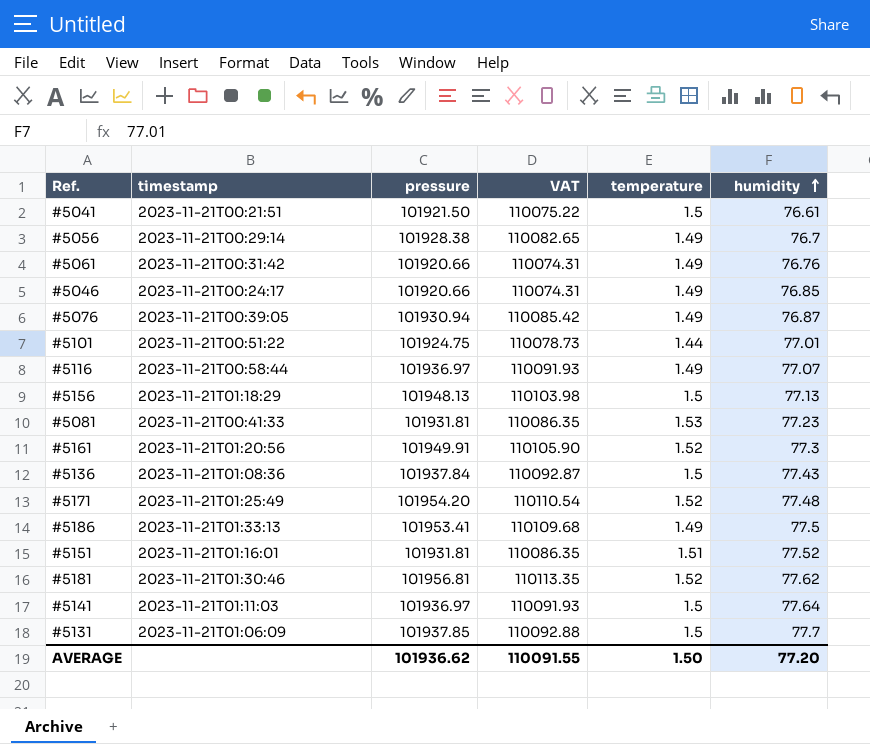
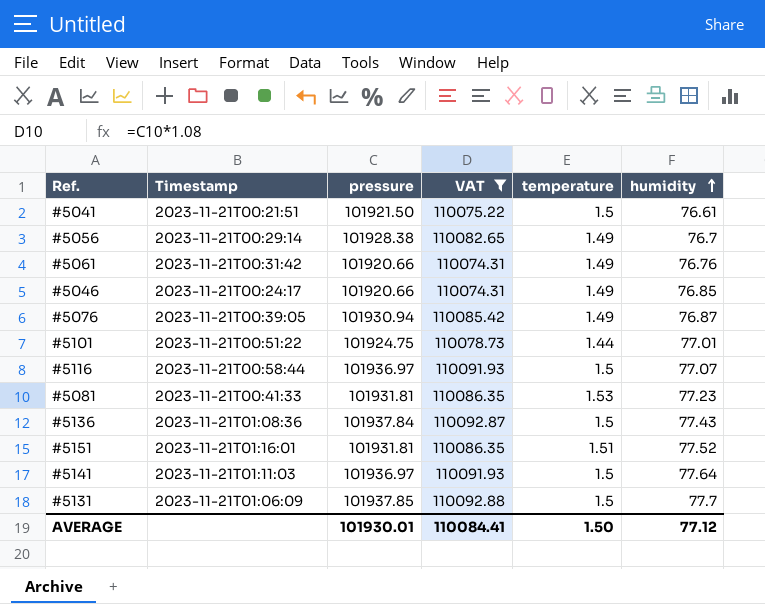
filter: none -> VAT <= 110092.88
column name: timestamp -> Timestamp
#5116 | temperature: 1.49 -> 1.5
AVERAGE | pressure: 101936.62 -> 101930.01
AVERAGE | VAT: 110091.55 -> 110084.41
AVERAGE | humidity: 77.20 -> 77.12

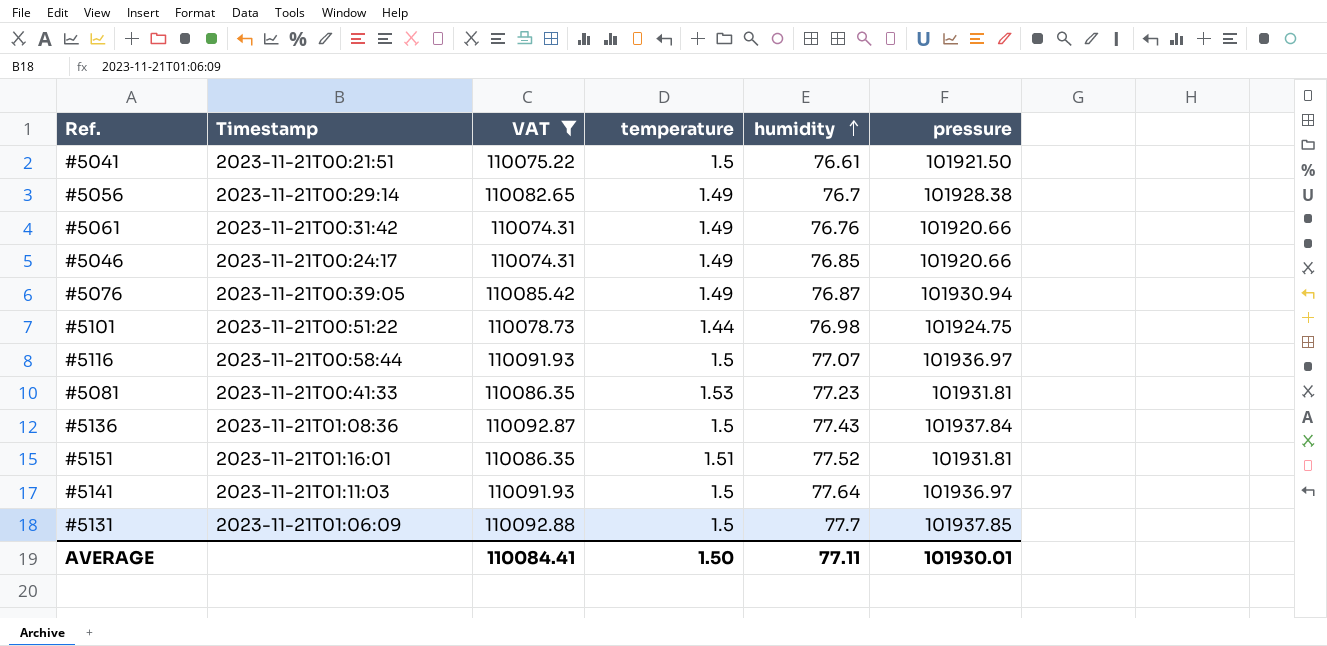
column pressure | position: 3 -> 6
#5101 | humidity: 77.01 -> 76.98
AVERAGE | humidity: 77.12 -> 77.11

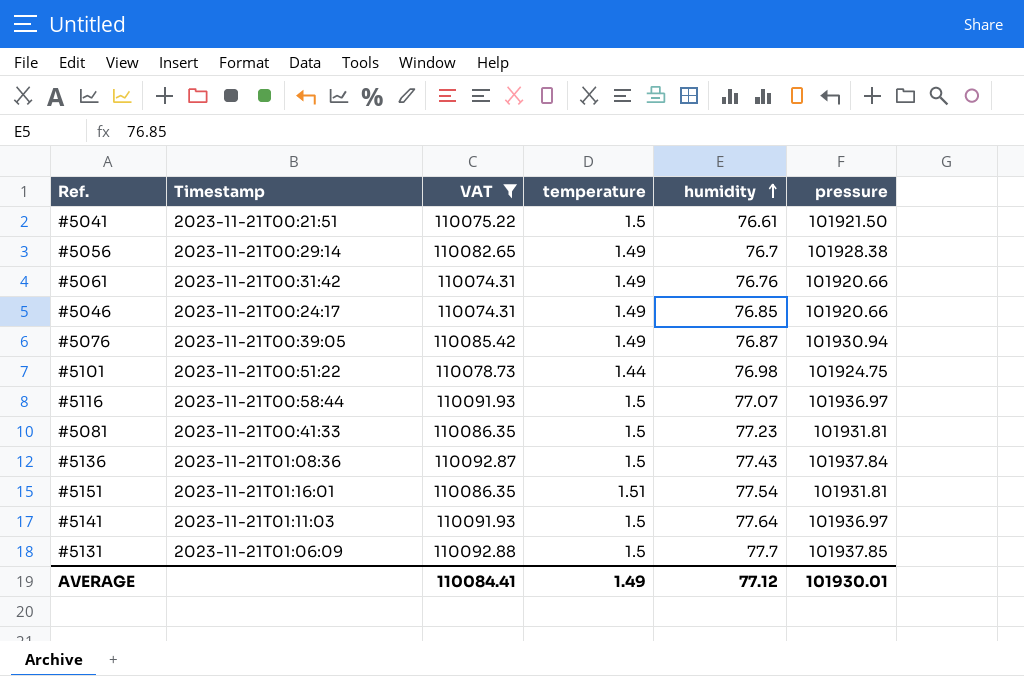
#5081 | temperature: 1.53 -> 1.5
#5151 | humidity: 77.52 -> 77.54
AVERAGE | temperature: 1.50 -> 1.49
AVERAGE | humidity: 77.11 -> 77.12

